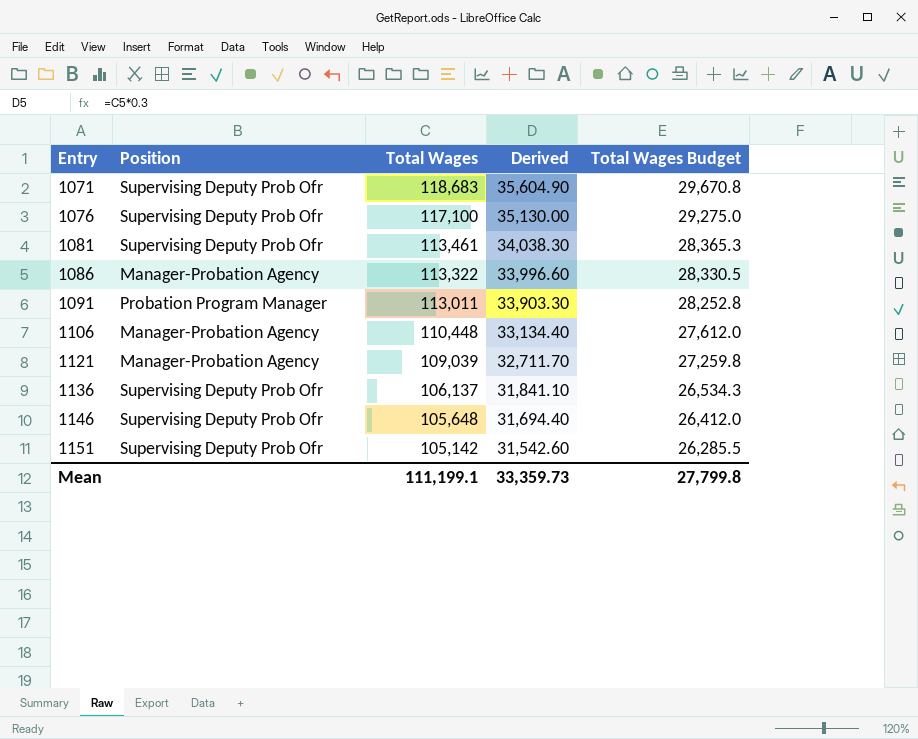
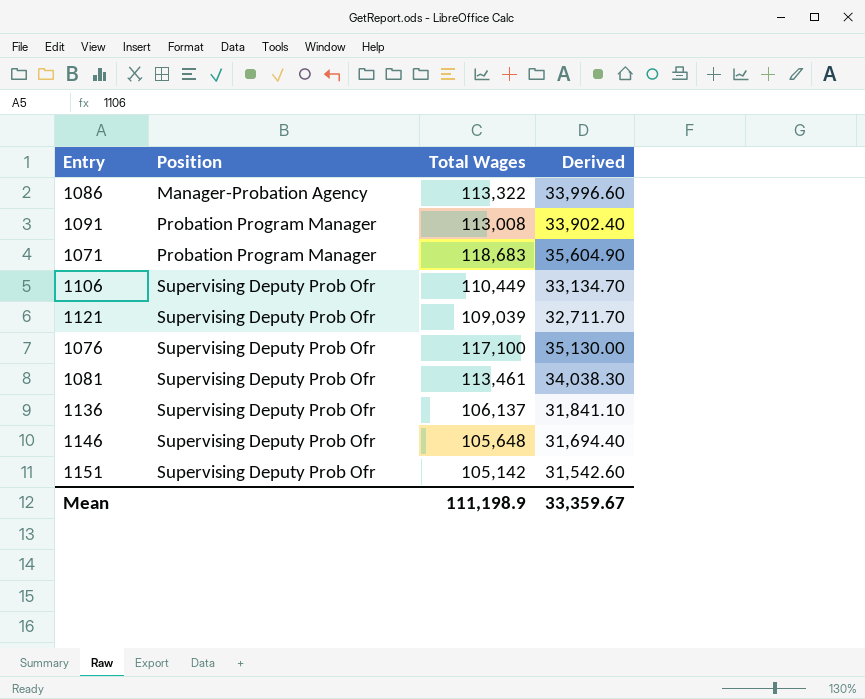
row order: Entry ascending -> Position ascending
column Total Wages Budget | formula: [Total Wages] * 0.25 -> none
1091 | Total Wages: 113,011 -> 113,008
1091 | Derived: 33,903.30 -> 33,902.40
1071 | Position: Supervising Deputy Prob Ofr -> Probation Program Manager
1106 | Position: Manager-Probation Agency -> Supervising Deputy Prob Ofr
1106 | Total Wages: 110,448 -> 110,449
1106 | Derived: 33,134.40 -> 33,134.70
1121 | Position: Manager-Probation Agency -> Supervising Deputy Prob Ofr
Mean | Total Wages: 111,199.1 -> 111,198.9
Mean | Derived: 33,359.73 -> 33,359.67

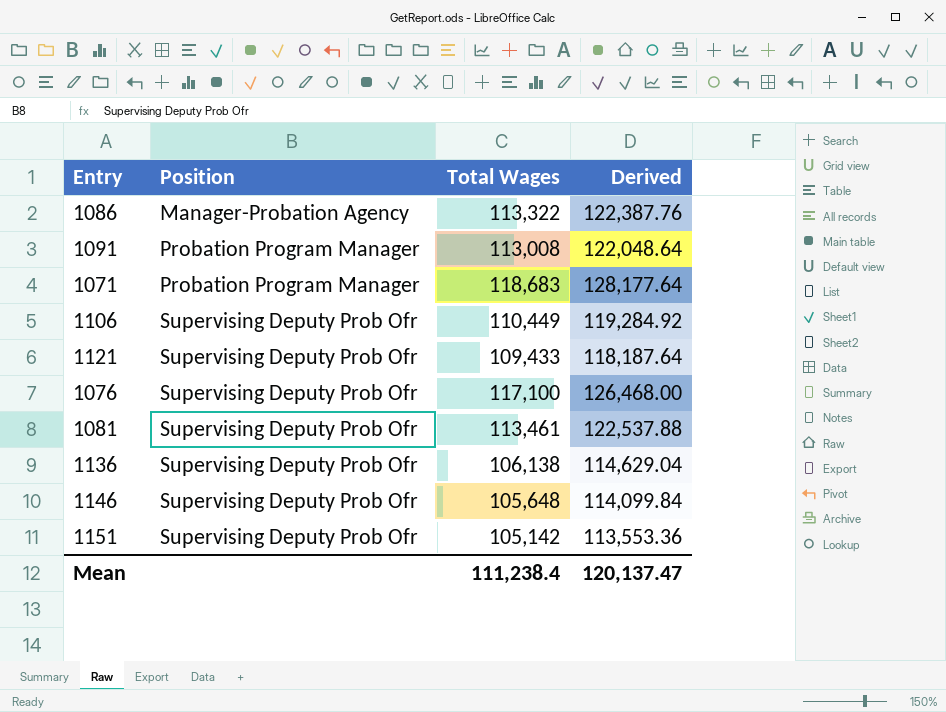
column Derived | formula: [Total Wages] * 0.3 -> [Total Wages] * 1.08
1121 | Total Wages: 109,039 -> 109,433
1136 | Total Wages: 106,137 -> 106,138
Mean | Total Wages: 111,198.9 -> 111,238.4
Mean | Derived: 33,359.67 -> 120,137.47

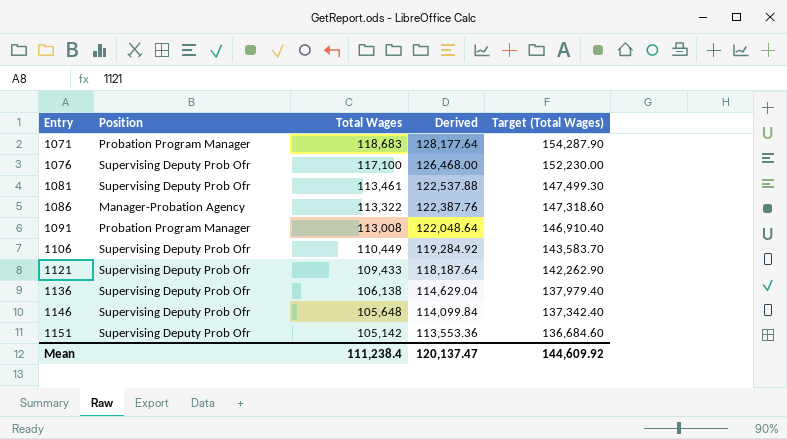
row order: Position ascending -> Entry ascending
column Target (Total Wages) | formula: none -> [Total Wages] * 1.3

